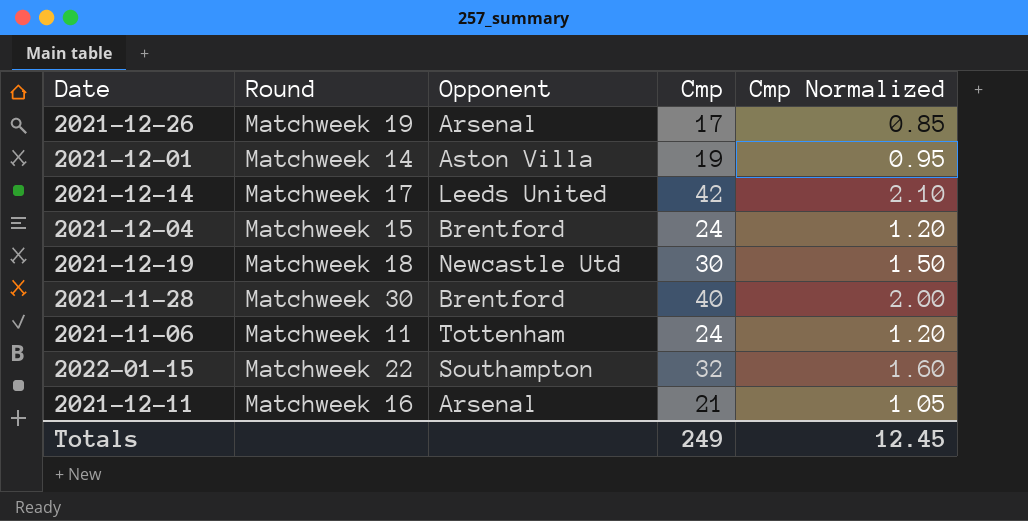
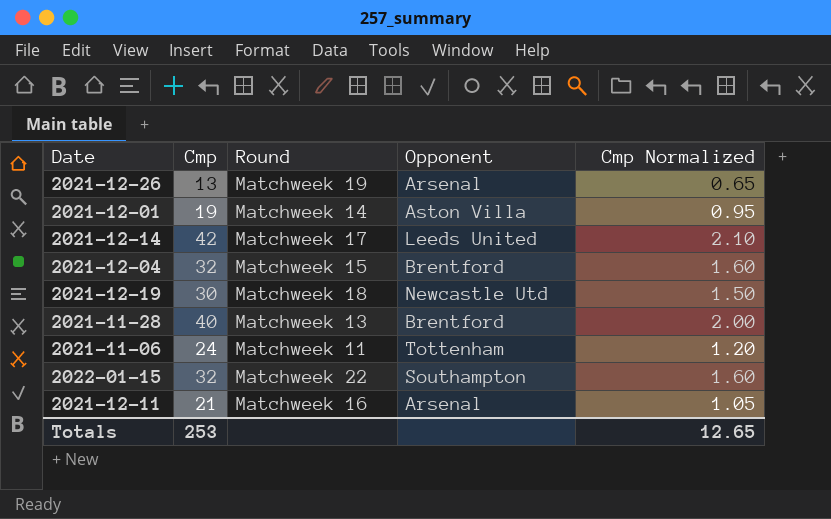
column Cmp | position: 4 -> 2
2021-12-26 | Cmp: 17 -> 13
2021-12-26 | Cmp Normalized: 0.85 -> 0.65
2021-12-04 | Cmp: 24 -> 32
2021-12-04 | Cmp Normalized: 1.20 -> 1.60
2021-11-28 | Round: Matchweek 30 -> Matchweek 13
Totals | Cmp: 249 -> 253
Totals | Cmp Normalized: 12.45 -> 12.65

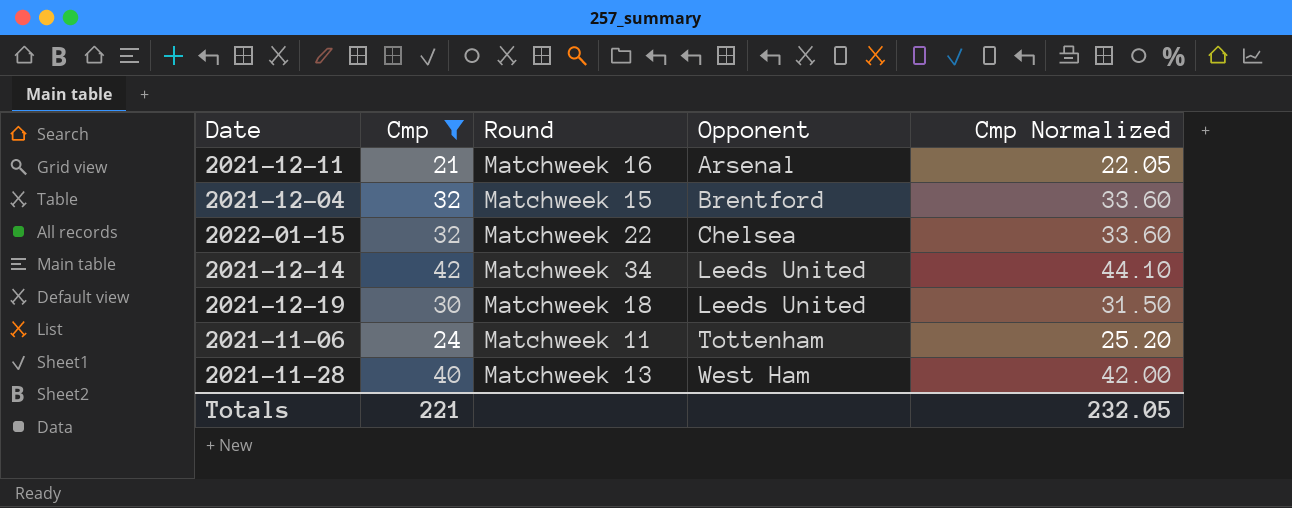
filter: none -> Cmp >= 21
row order: none -> Opponent ascending
column Cmp Normalized | formula: [Cmp] * 0.05 -> [Cmp] * 1.05
2022-01-15 | Opponent: Southampton -> Chelsea
2021-12-14 | Round: Matchweek 17 -> Matchweek 34
2021-12-19 | Opponent: Newcastle Utd -> Leeds United
2021-11-28 | Opponent: Brentford -> West Ham
Totals | Cmp: 253 -> 221
Totals | Cmp Normalized: 12.65 -> 232.05

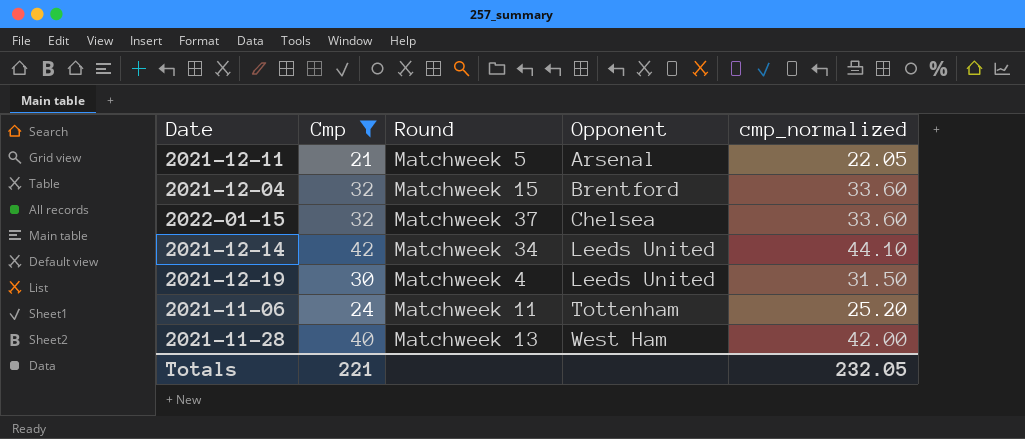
column name: Cmp Normalized -> cmp_normalized
2021-12-11 | Round: Matchweek 16 -> Matchweek 5
2022-01-15 | Round: Matchweek 22 -> Matchweek 37
2021-12-19 | Round: Matchweek 18 -> Matchweek 4

